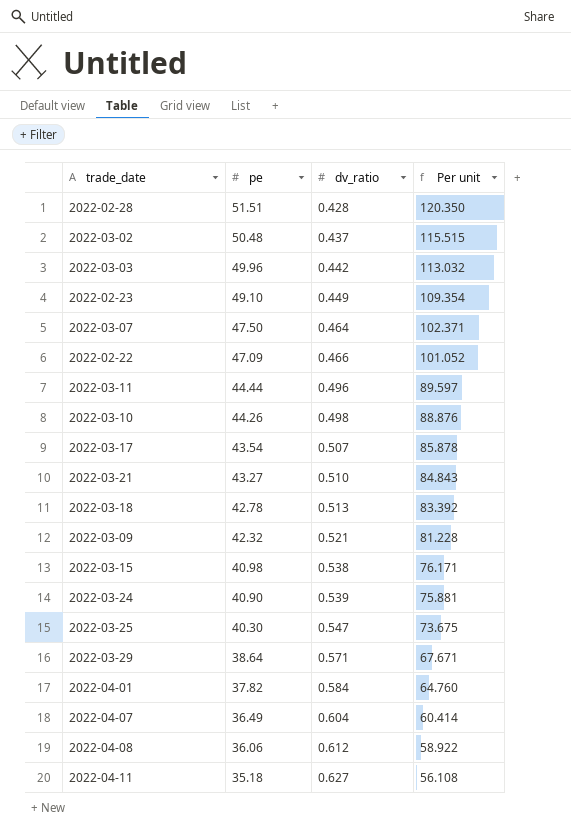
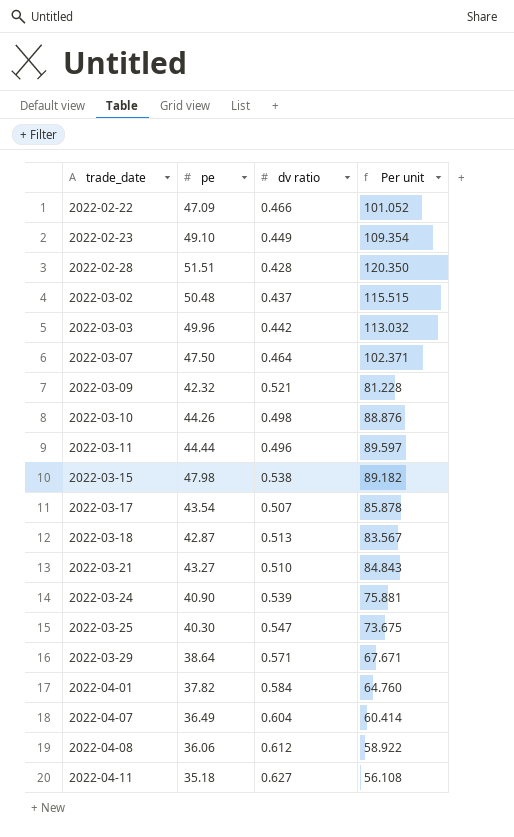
row order: pe descending -> trade_date ascending
column name: dv_ratio -> dv ratio
2022-03-15 | pe: 40.98 -> 47.98
2022-03-15 | Per unit: 76.171 -> 89.182
2022-03-18 | pe: 42.78 -> 42.87
2022-03-18 | Per unit: 83.392 -> 83.567

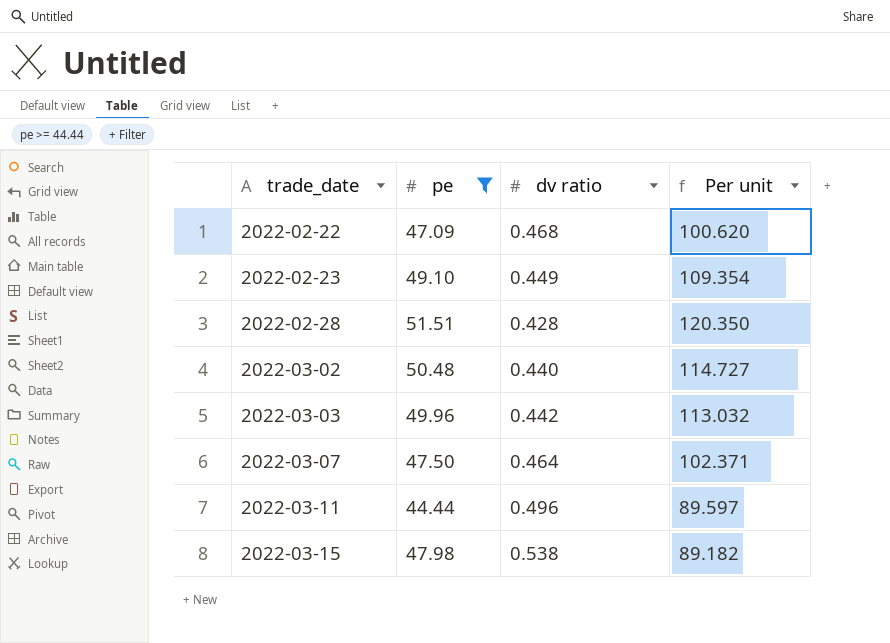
filter: none -> pe >= 44.44
2022-02-22 | dv ratio: 0.466 -> 0.468
2022-02-22 | Per unit: 101.052 -> 100.620
2022-03-02 | dv ratio: 0.437 -> 0.440
2022-03-02 | Per unit: 115.515 -> 114.727

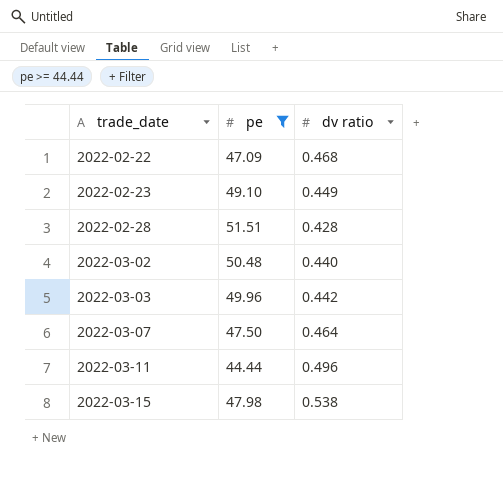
column Per unit | formula: [pe] / [dv ratio] -> none

